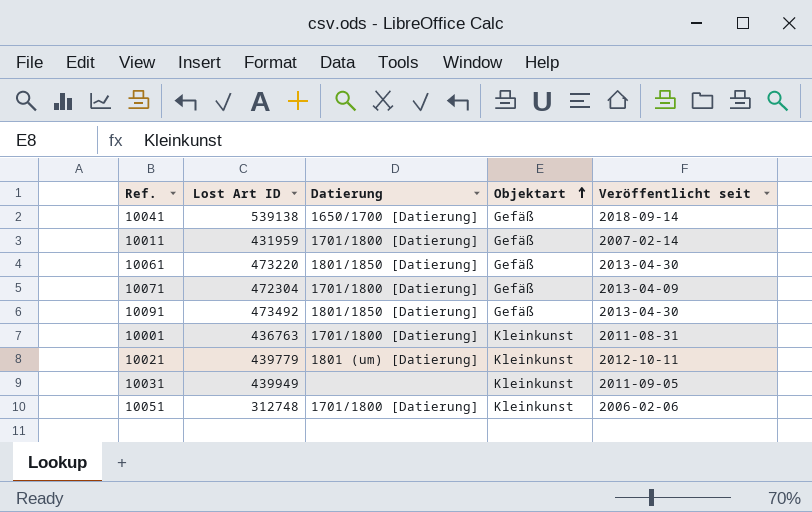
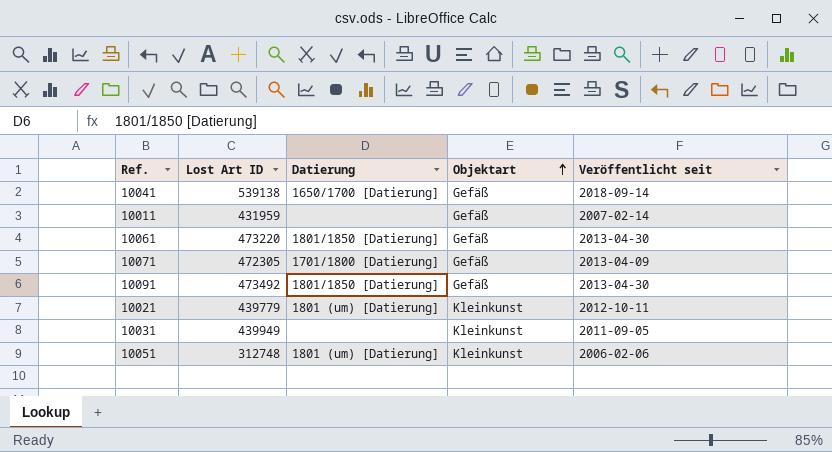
row 10001: 436763 | 1701/1800 [Datierung] | Kleinkunst | 2011-08-31 -> none
10011 | Datierung: 1701/1800 [Datierung] -> none
10071 | Lost Art ID: 472304 -> 472305
10051 | Datierung: 1701/1800 [Datierung] -> 1801 (um) [Datierung]

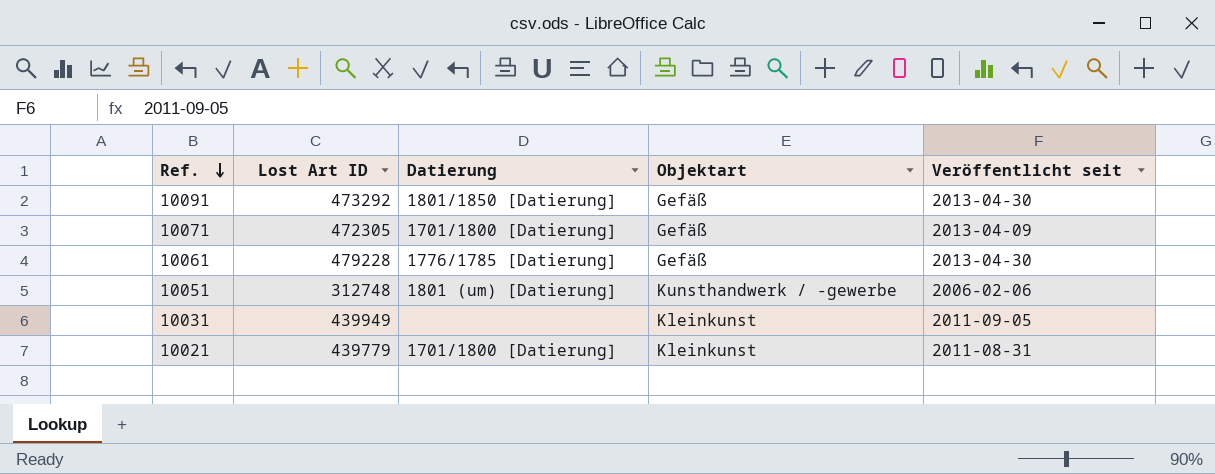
row order: Objektart ascending -> Ref. descending
row 10041: 539138 | 1650/1700 [Datierung] | Gefäß | 2018-09-14 -> none
row 10011: 431959 | none | Gefäß | 2007-02-14 -> none
10091 | Lost Art ID: 473492 -> 473292
10061 | Lost Art ID: 473220 -> 479228
10061 | Datierung: 1801/1850 [Datierung] -> 1776/1785 [Datierung]
10051 | Objektart: Kleinkunst -> Kunsthandwerk / -gewerbe
10021 | Datierung: 1801 (um) [Datierung] -> 1701/1800 [Datierung]
10021 | Veröffentlicht seit: 2012-10-11 -> 2011-08-31

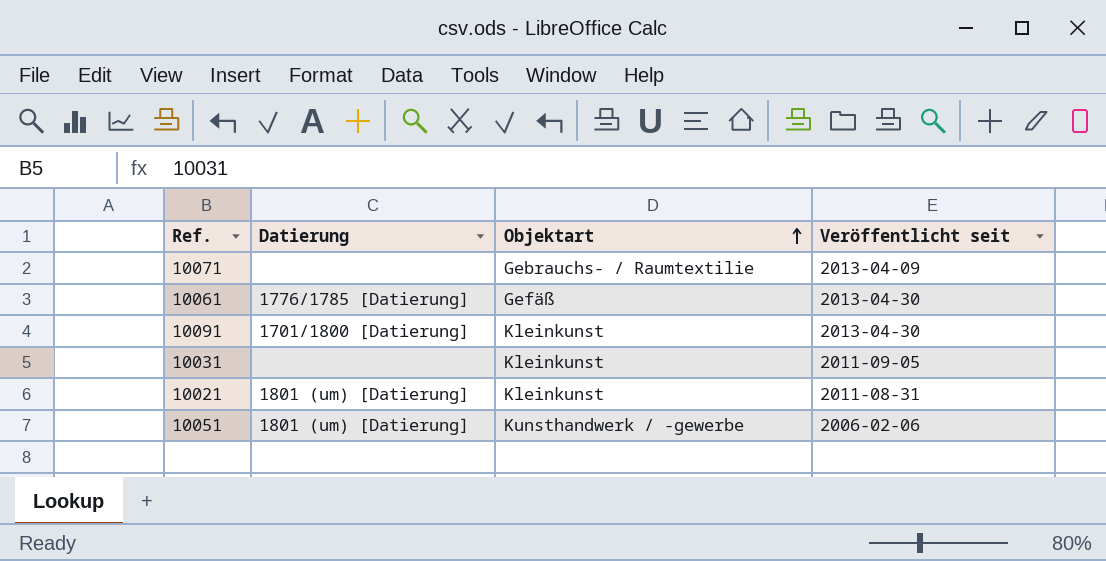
row order: Ref. descending -> Objektart ascending
column Lost Art ID | position: 2 -> none
10071 | Datierung: 1701/1800 [Datierung] -> none
10071 | Objektart: Gefäß -> Gebrauchs- / Raumtextilie
10091 | Datierung: 1801/1850 [Datierung] -> 1701/1800 [Datierung]
10091 | Objektart: Gefäß -> Kleinkunst
10021 | Datierung: 1701/1800 [Datierung] -> 1801 (um) [Datierung]

